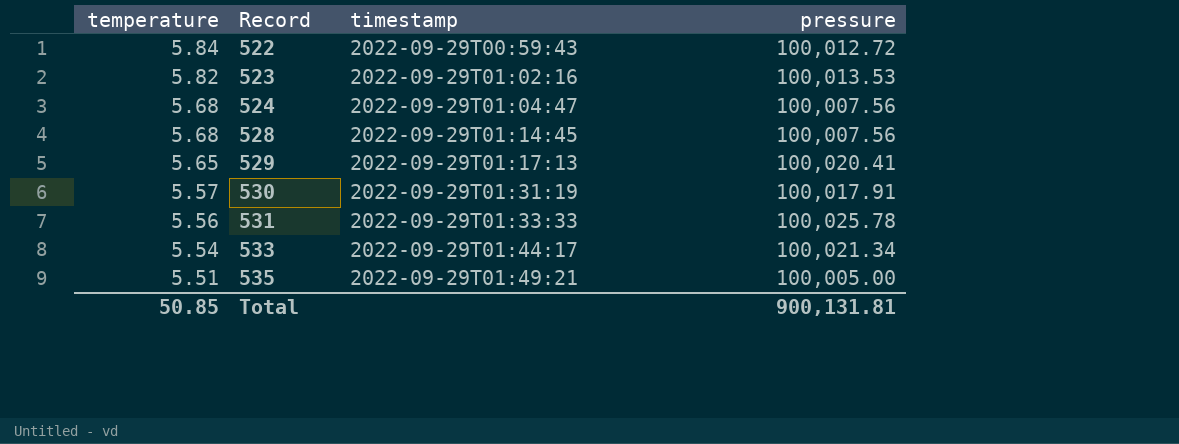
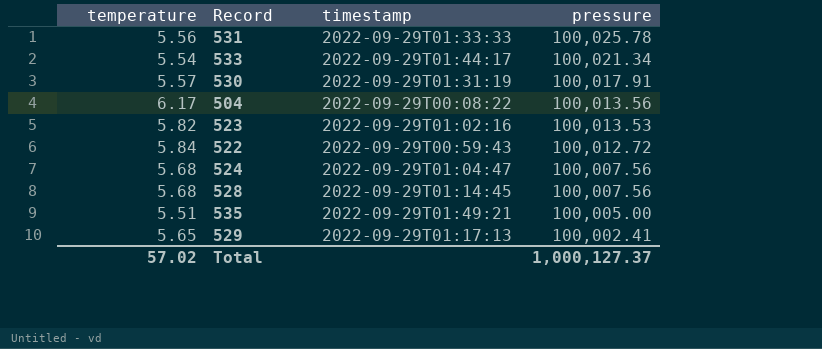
row order: temperature descending -> pressure descending
row 504: none -> 6.17 | 2022-09-29T00:08:22 | 100,013.56
529 | pressure: 100,020.41 -> 100,002.41
Total | temperature: 50.85 -> 57.02
Total | pressure: 900,131.81 -> 1,000,127.37

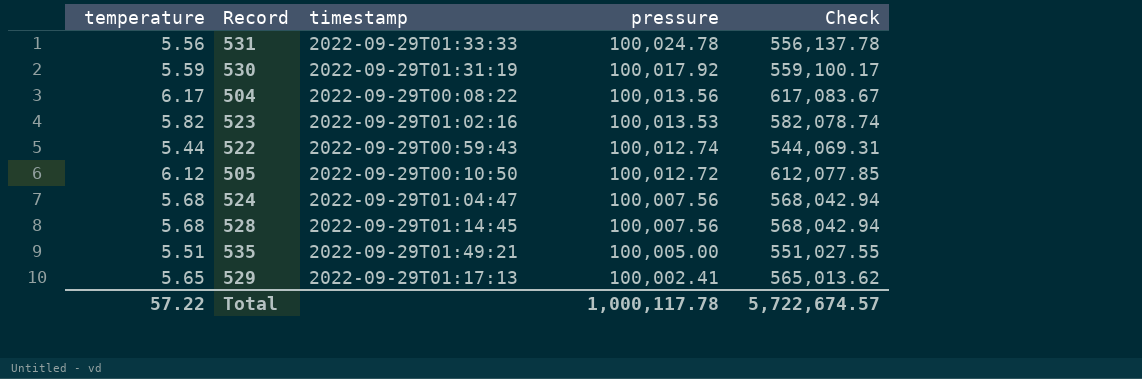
column Check | formula: none -> [temperature] * [pressure]
row 533: 5.54 | 2022-09-29T01:44:17 | 100,021.34 -> none
531 | pressure: 100,025.78 -> 100,024.78
530 | temperature: 5.57 -> 5.59
530 | pressure: 100,017.91 -> 100,017.92
522 | temperature: 5.84 -> 5.44
522 | pressure: 100,012.72 -> 100,012.74
row 505: none -> 6.12 | 2022-09-29T00:10:50 | 100,012.72 | 612,077.85
Total | temperature: 57.02 -> 57.22
Total | pressure: 1,000,127.37 -> 1,000,117.78

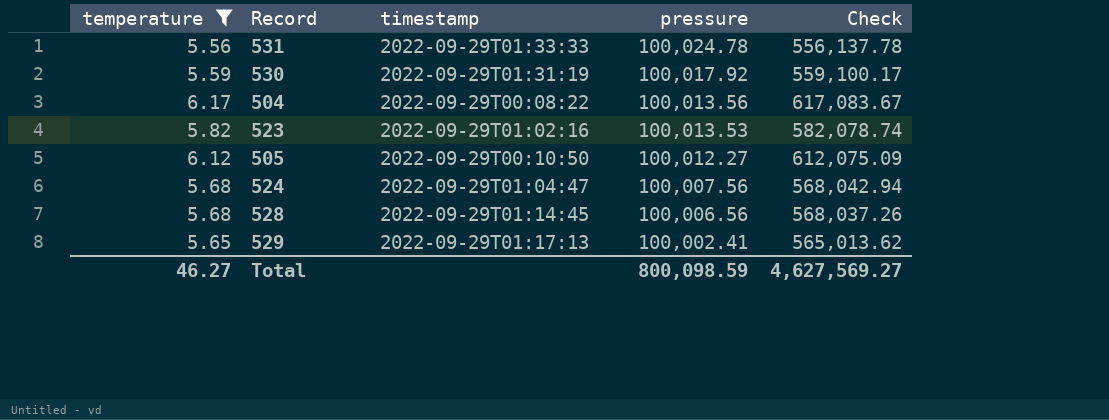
filter: none -> temperature >= 5.56
505 | pressure: 100,012.72 -> 100,012.27
505 | Check: 612,077.85 -> 612,075.09
528 | pressure: 100,007.56 -> 100,006.56
528 | Check: 568,042.94 -> 568,037.26
Total | temperature: 57.22 -> 46.27
Total | pressure: 1,000,117.78 -> 800,098.59
Total | Check: 5,722,674.57 -> 4,627,569.27

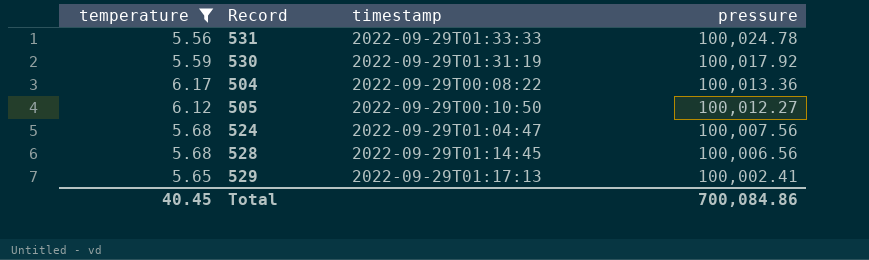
column Check | formula: [temperature] * [pressure] -> none
row 523: 5.82 | 2022-09-29T01:02:16 | 100,013.53 | 582,078.74 -> none
504 | pressure: 100,013.56 -> 100,013.36
Total | temperature: 46.27 -> 40.45
Total | pressure: 800,098.59 -> 700,084.86

